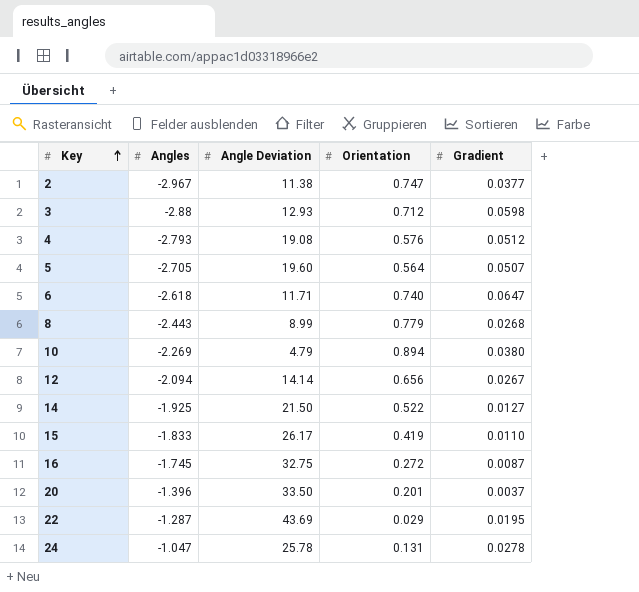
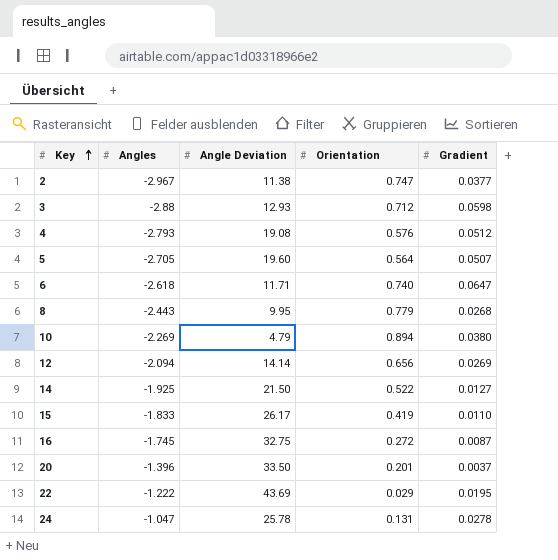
8 | Angle Deviation: 8.99 -> 9.95
12 | Gradient: 0.0267 -> 0.0269
22 | Angles: -1.287 -> -1.222

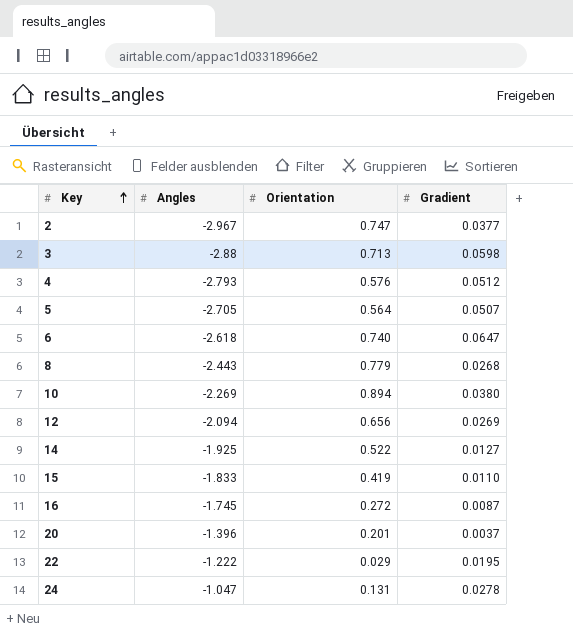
column Angle Deviation | position: 3 -> none
3 | Orientation: 0.712 -> 0.713

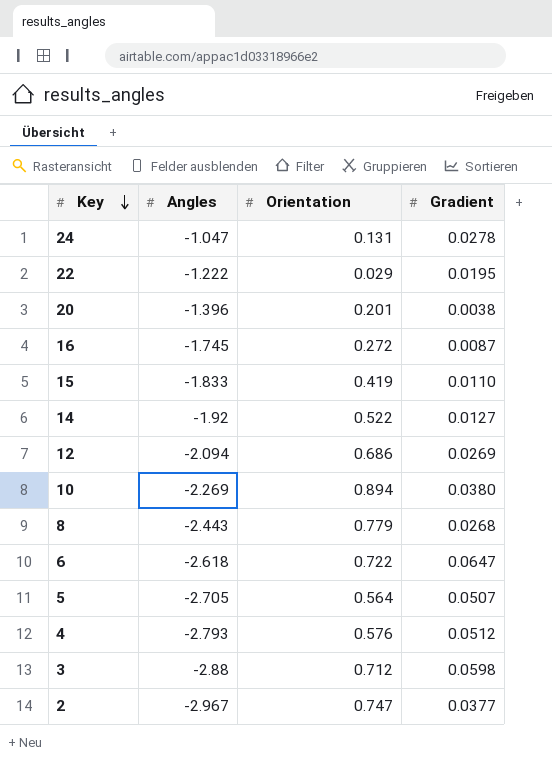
row order: Key ascending -> Key descending
20 | Gradient: 0.0037 -> 0.0038
14 | Angles: -1.925 -> -1.92
12 | Orientation: 0.656 -> 0.686
6 | Orientation: 0.740 -> 0.722
3 | Orientation: 0.713 -> 0.712

